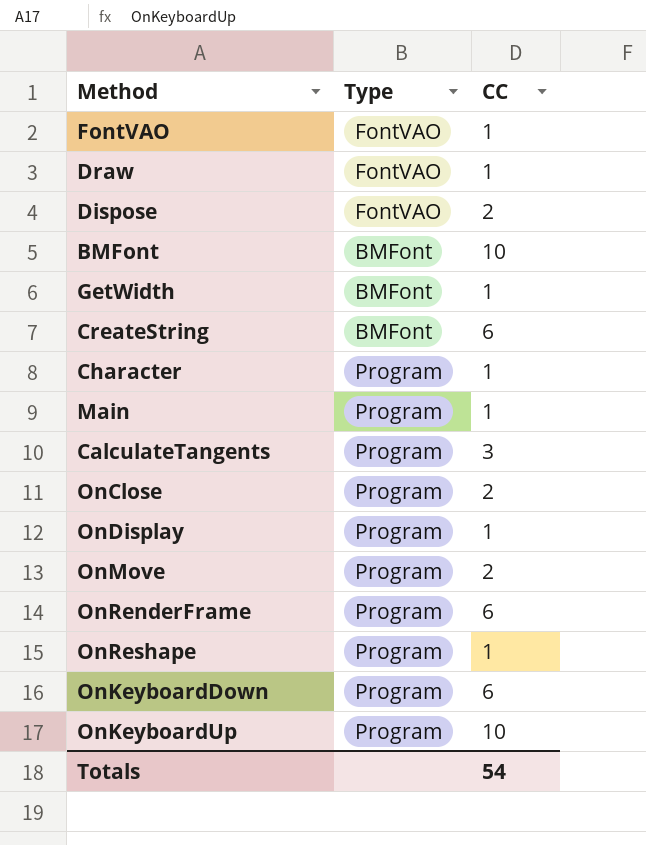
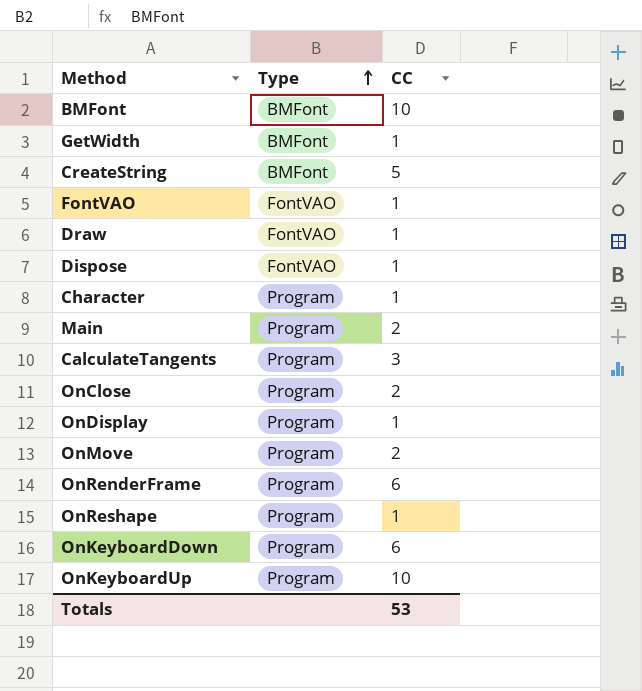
row order: none -> Type ascending
CreateString | CC: 6 -> 5
Dispose | CC: 2 -> 1
Main | CC: 1 -> 2
Totals | CC: 54 -> 53

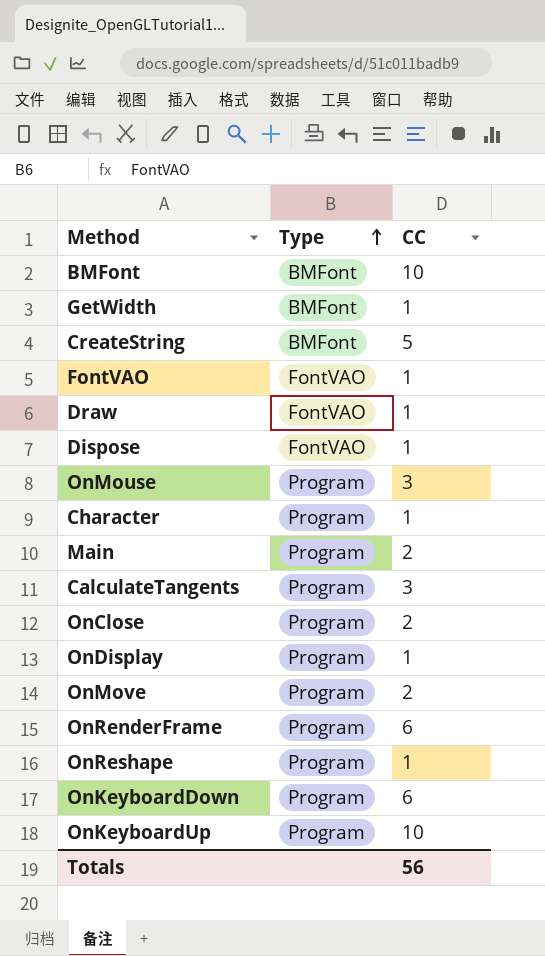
row OnMouse: none -> Program | 3
Totals | CC: 53 -> 56

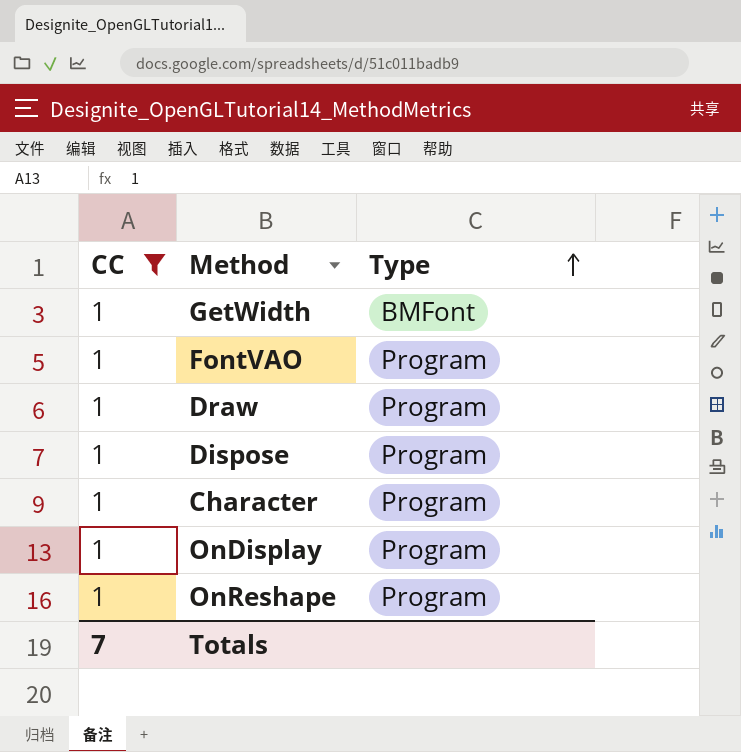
filter: none -> CC = 1
column CC | position: 3 -> 1
FontVAO | Type: FontVAO -> Program
Draw | Type: FontVAO -> Program
Dispose | Type: FontVAO -> Program
Totals | CC: 56 -> 7

